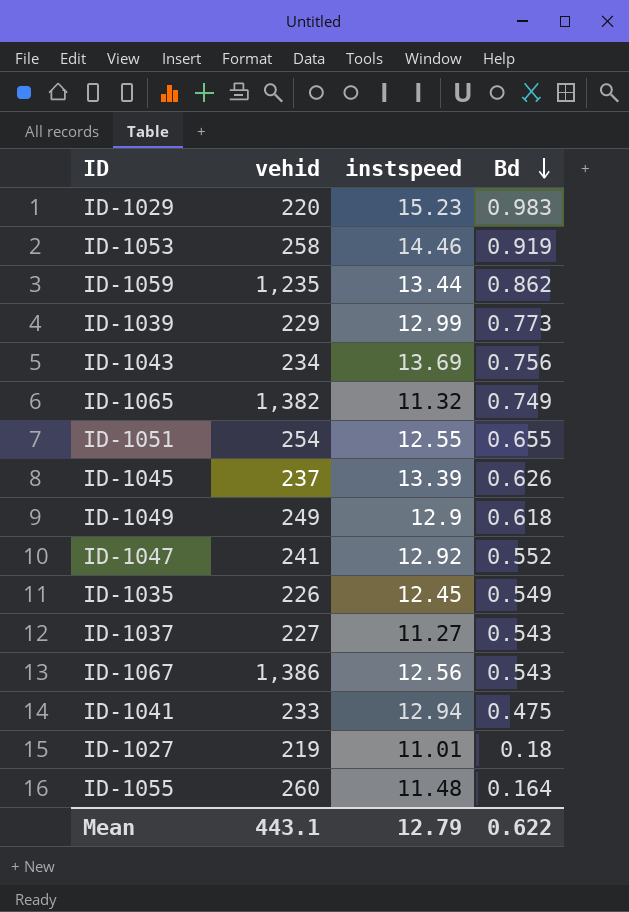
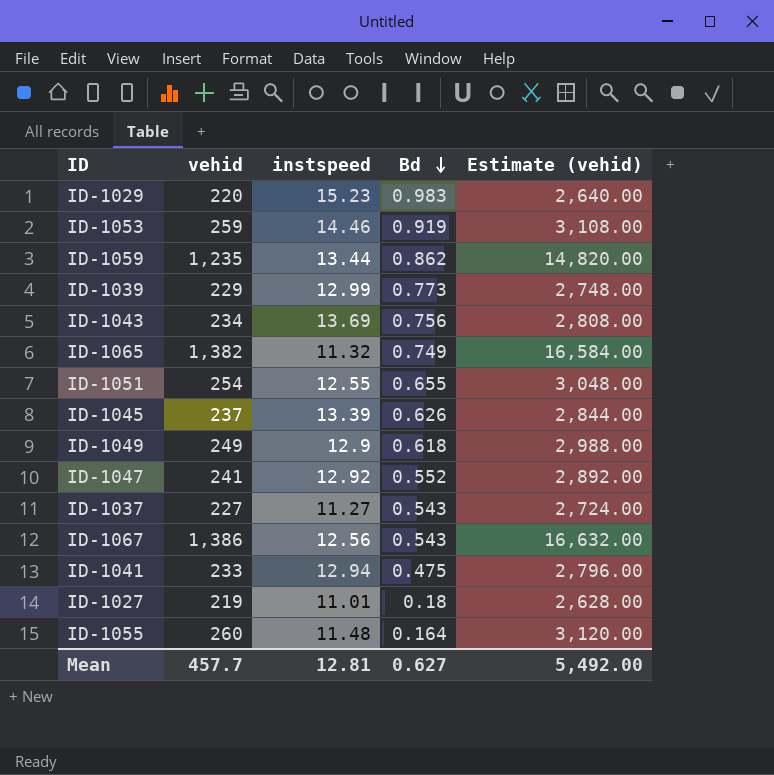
column Estimate (vehid) | formula: none -> [vehid] * 12
row ID-1035: 226 | 12.45 | 0.549 -> none
ID-1053 | vehid: 258 -> 259
Mean | vehid: 443.1 -> 457.7
Mean | instspeed: 12.79 -> 12.81
Mean | Bd: 0.622 -> 0.627

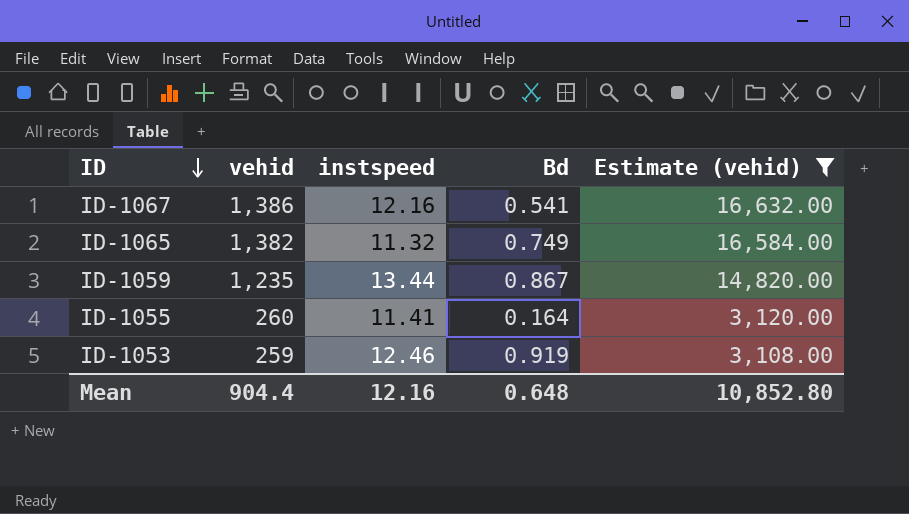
filter: none -> Estimate (vehid) >= 3,108.00
row order: Bd descending -> ID descending
ID-1067 | instspeed: 12.56 -> 12.16
ID-1067 | Bd: 0.543 -> 0.541
ID-1059 | Bd: 0.862 -> 0.867
ID-1055 | instspeed: 11.48 -> 11.41
ID-1053 | instspeed: 14.46 -> 12.46
Mean | vehid: 457.7 -> 904.4
Mean | instspeed: 12.81 -> 12.16
Mean | Bd: 0.627 -> 0.648
Mean | Estimate (vehid): 5,492.00 -> 10,852.80

